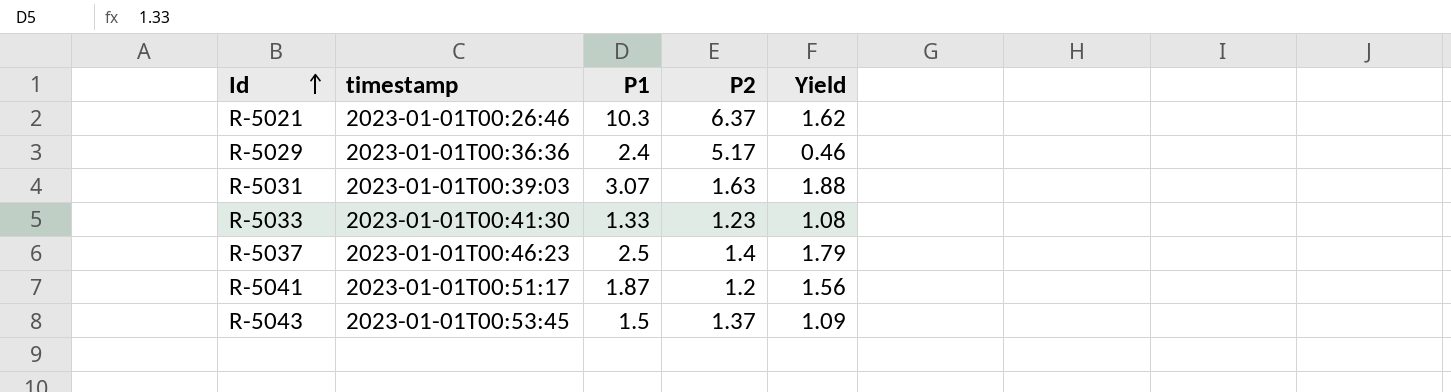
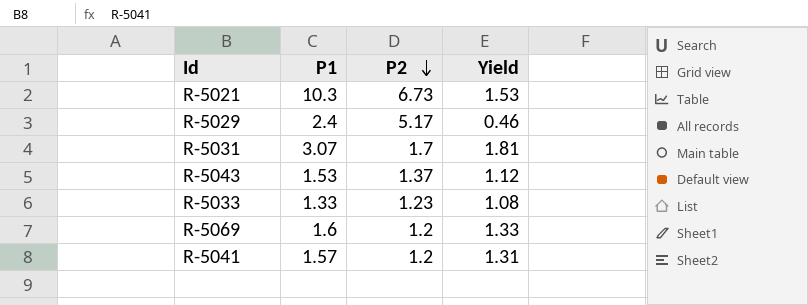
row order: Id ascending -> P2 descending
column timestamp | position: 2 -> none
row R-5037: 2023-01-01T00:46:23 | 2.5 | 1.4 | 1.79 -> none
R-5021 | P2: 6.37 -> 6.73
R-5021 | Yield: 1.62 -> 1.53
R-5031 | P2: 1.63 -> 1.7
R-5031 | Yield: 1.88 -> 1.81
R-5043 | P1: 1.5 -> 1.53
R-5043 | Yield: 1.09 -> 1.12
row R-5069: none -> 1.6 | 1.2 | 1.33
R-5041 | P1: 1.87 -> 1.57
R-5041 | Yield: 1.56 -> 1.31

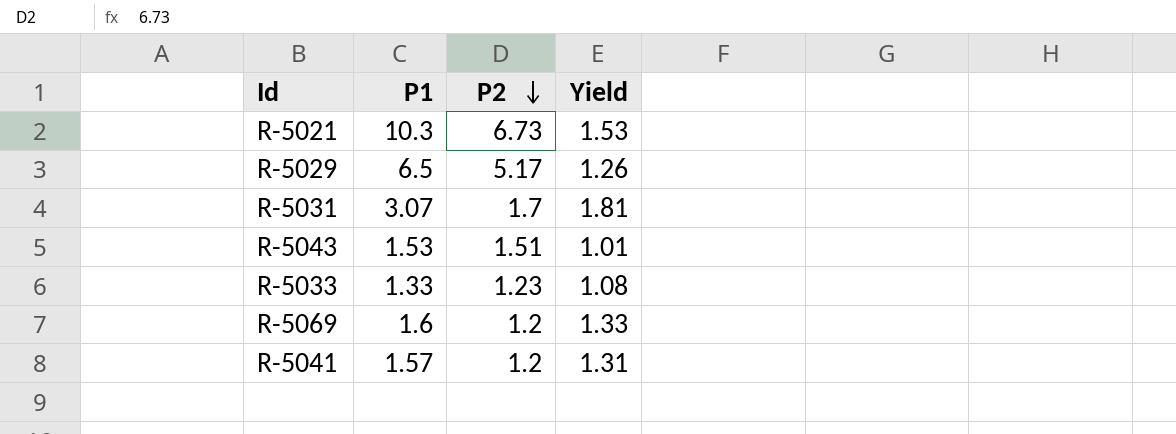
R-5029 | P1: 2.4 -> 6.5
R-5029 | Yield: 0.46 -> 1.26
R-5043 | P2: 1.37 -> 1.51
R-5043 | Yield: 1.12 -> 1.01

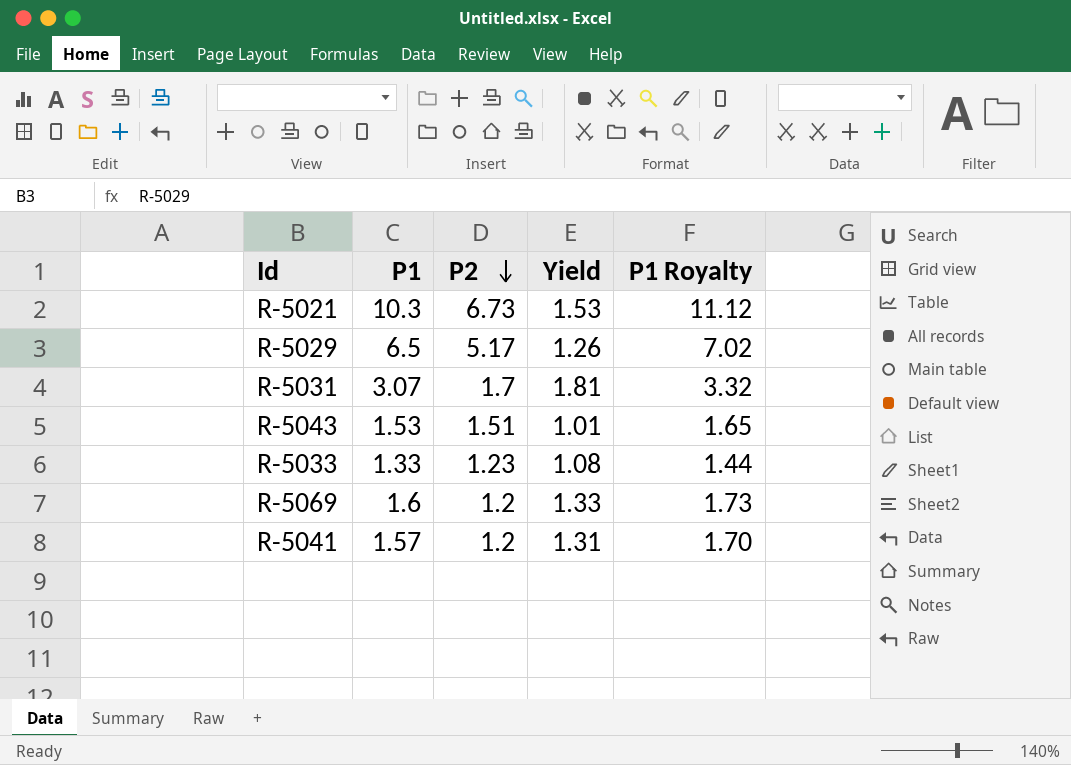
column P1 Royalty | formula: none -> [P1] * 1.08

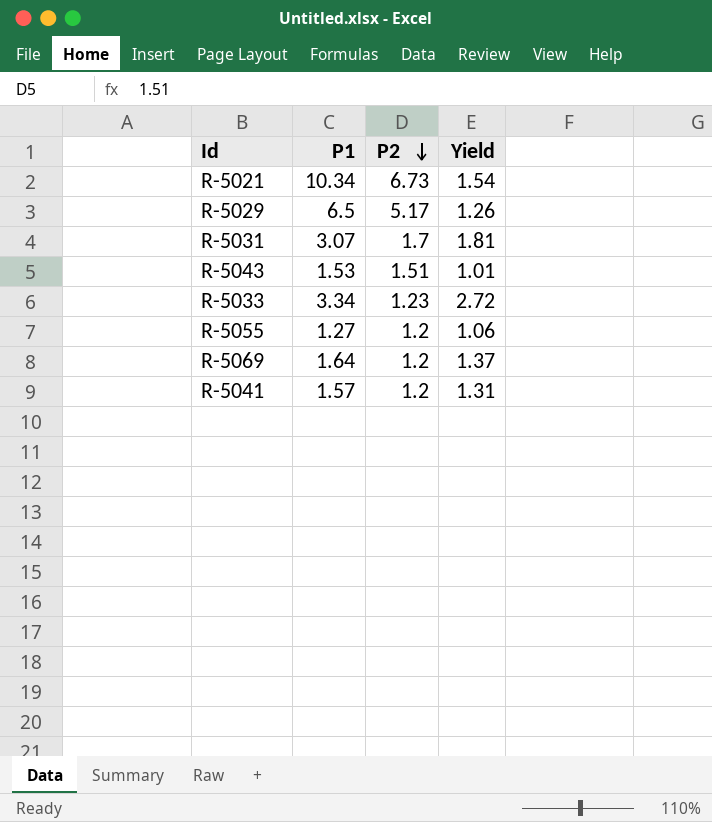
column P1 Royalty | formula: [P1] * 1.08 -> none
R-5021 | P1: 10.3 -> 10.34
R-5021 | Yield: 1.53 -> 1.54
R-5033 | P1: 1.33 -> 3.34
R-5033 | Yield: 1.08 -> 2.72
row R-5055: none -> 1.27 | 1.2 | 1.06
R-5069 | P1: 1.6 -> 1.64
R-5069 | Yield: 1.33 -> 1.37

